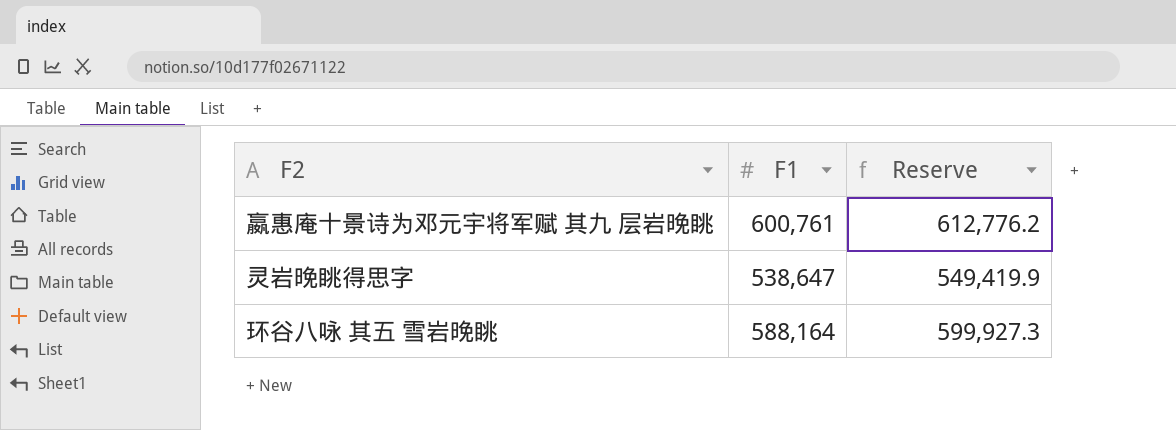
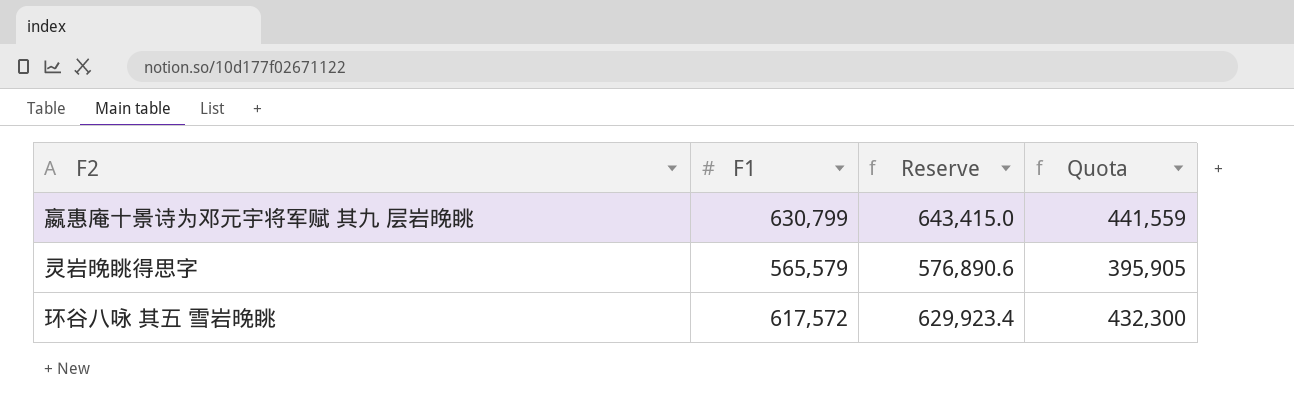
column Quota | formula: none -> [F1] * 0.7
嬴惠庵十景诗为邓元宇将军赋 其九 层岩晚眺 | F1: 600,761 -> 630,799
嬴惠庵十景诗为邓元宇将军赋 其九 层岩晚眺 | Reserve: 612,776.2 -> 643,415.0
灵岩晚眺得思字 | F1: 538,647 -> 565,579
灵岩晚眺得思字 | Reserve: 549,419.9 -> 576,890.6
环谷八咏 其五 雪岩晚眺 | F1: 588,164 -> 617,572
环谷八咏 其五 雪岩晚眺 | Reserve: 599,927.3 -> 629,923.4

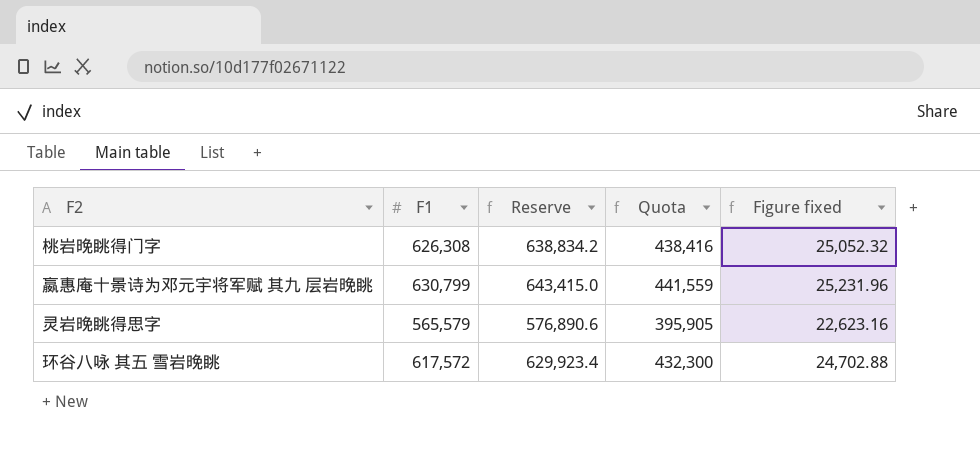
column Figure fixed | formula: none -> [F1] * 0.04
row 桃岩晚眺得门字: none -> 626,308 | 638,834.2 | 438,416 | 25,052.32

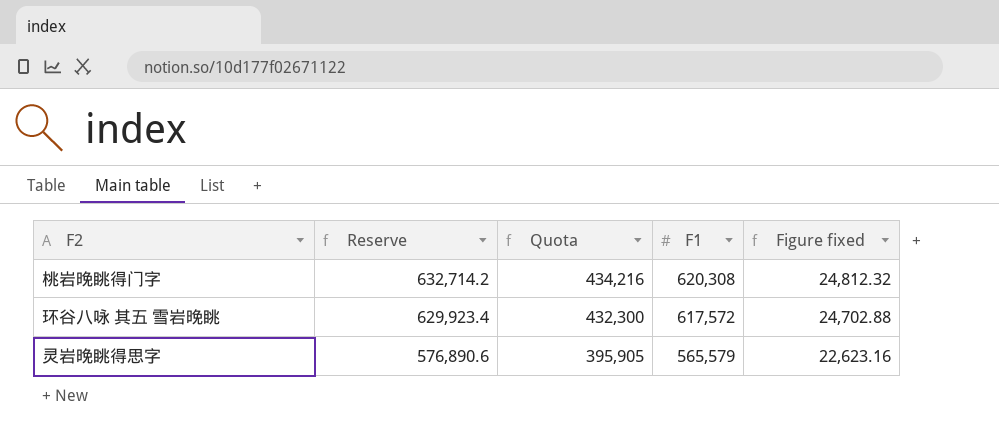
row order: none -> Reserve descending
column F1 | position: 2 -> 4
row 嬴惠庵十景诗为邓元宇将军赋 其九 层岩晚眺: 630,799 | 643,415.0 | 441,559 | 25,231.96 -> none
桃岩晚眺得门字 | Reserve: 638,834.2 -> 632,714.2
桃岩晚眺得门字 | Quota: 438,416 -> 434,216
桃岩晚眺得门字 | F1: 626,308 -> 620,308
桃岩晚眺得门字 | Figure fixed: 25,052.32 -> 24,812.32

